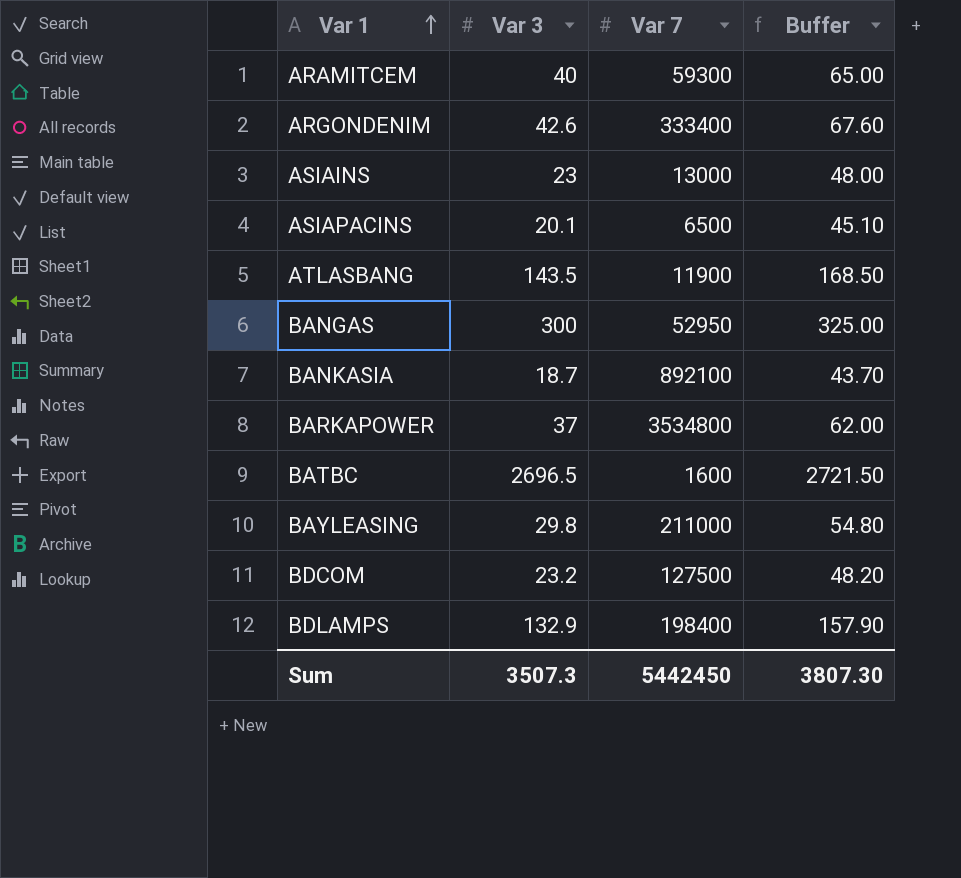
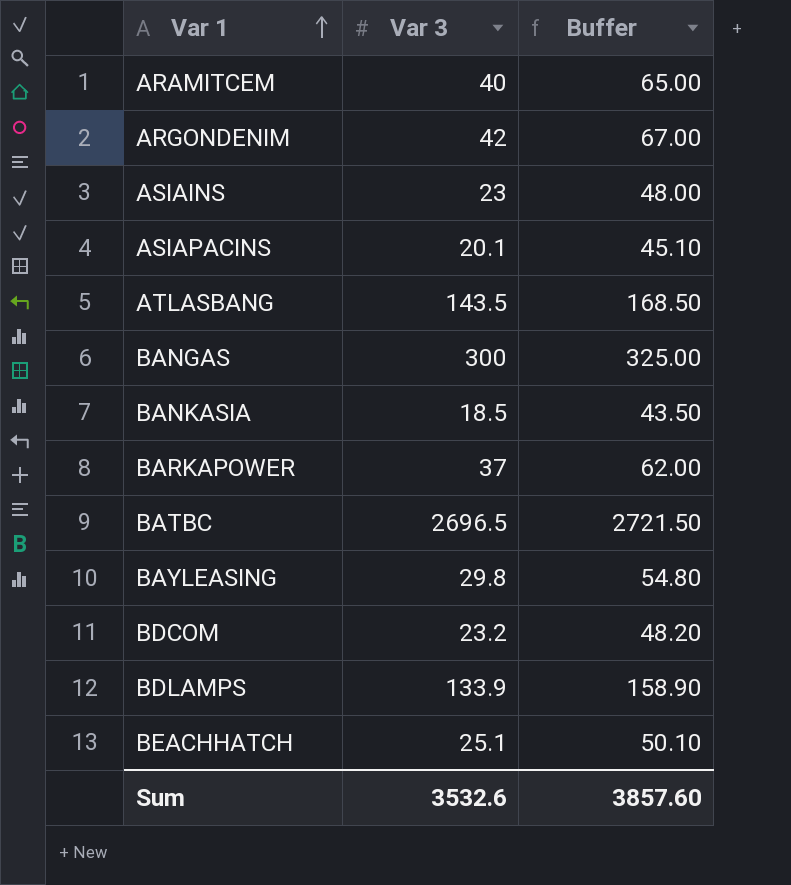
column Var 7 | position: 3 -> none
ARGONDENIM | Var 3: 42.6 -> 42
ARGONDENIM | Buffer: 67.60 -> 67.00
BANKASIA | Var 3: 18.7 -> 18.5
BANKASIA | Buffer: 43.70 -> 43.50
BDLAMPS | Var 3: 132.9 -> 133.9
BDLAMPS | Buffer: 157.90 -> 158.90
row BEACHHATCH: none -> 25.1 | 50.10
Sum | Var 3: 3507.3 -> 3532.6
Sum | Buffer: 3807.30 -> 3857.60

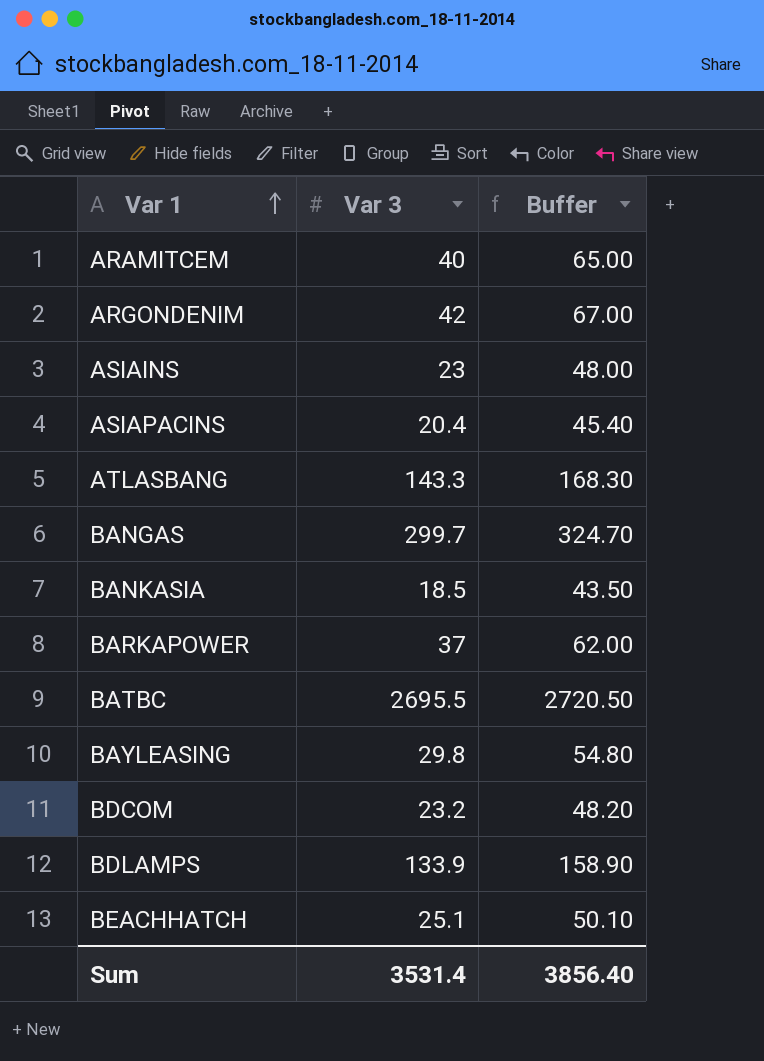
ASIAPACINS | Var 3: 20.1 -> 20.4
ASIAPACINS | Buffer: 45.10 -> 45.40
ATLASBANG | Var 3: 143.5 -> 143.3
ATLASBANG | Buffer: 168.50 -> 168.30
BANGAS | Var 3: 300 -> 299.7
BANGAS | Buffer: 325.00 -> 324.70
BATBC | Var 3: 2696.5 -> 2695.5
BATBC | Buffer: 2721.50 -> 2720.50
Sum | Var 3: 3532.6 -> 3531.4
Sum | Buffer: 3857.60 -> 3856.40

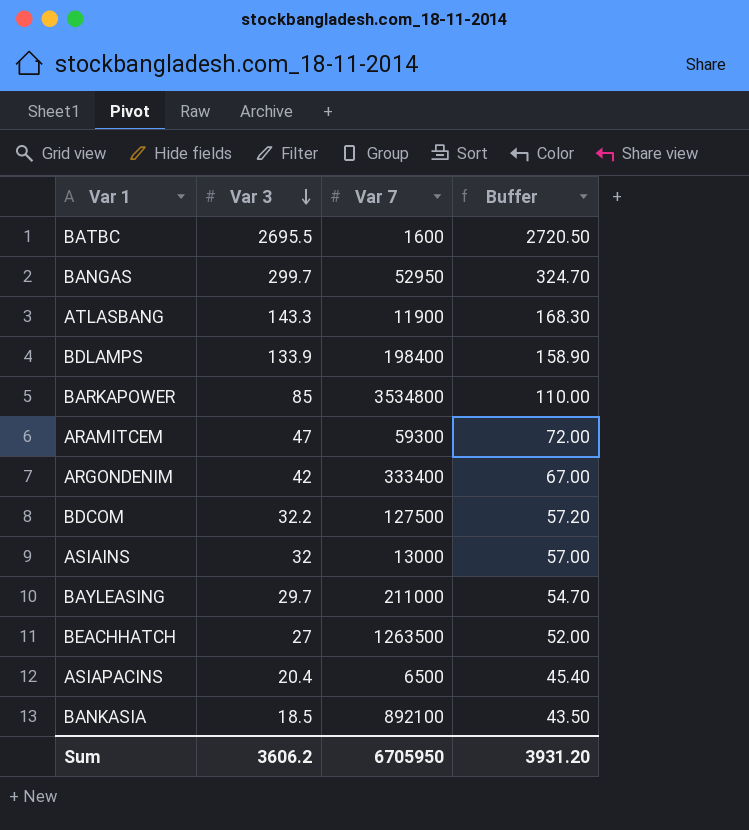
row order: Var 1 ascending -> Var 3 descending
column Var 7 | position: none -> 3
BARKAPOWER | Var 3: 37 -> 85
BARKAPOWER | Buffer: 62.00 -> 110.00
ARAMITCEM | Var 3: 40 -> 47
ARAMITCEM | Buffer: 65.00 -> 72.00
BDCOM | Var 3: 23.2 -> 32.2
BDCOM | Buffer: 48.20 -> 57.20
ASIAINS | Var 3: 23 -> 32
ASIAINS | Buffer: 48.00 -> 57.00
BAYLEASING | Var 3: 29.8 -> 29.7
BAYLEASING | Buffer: 54.80 -> 54.70
BEACHHATCH | Var 3: 25.1 -> 27
BEACHHATCH | Buffer: 50.10 -> 52.00
Sum | Var 3: 3531.4 -> 3606.2
Sum | Buffer: 3856.40 -> 3931.20

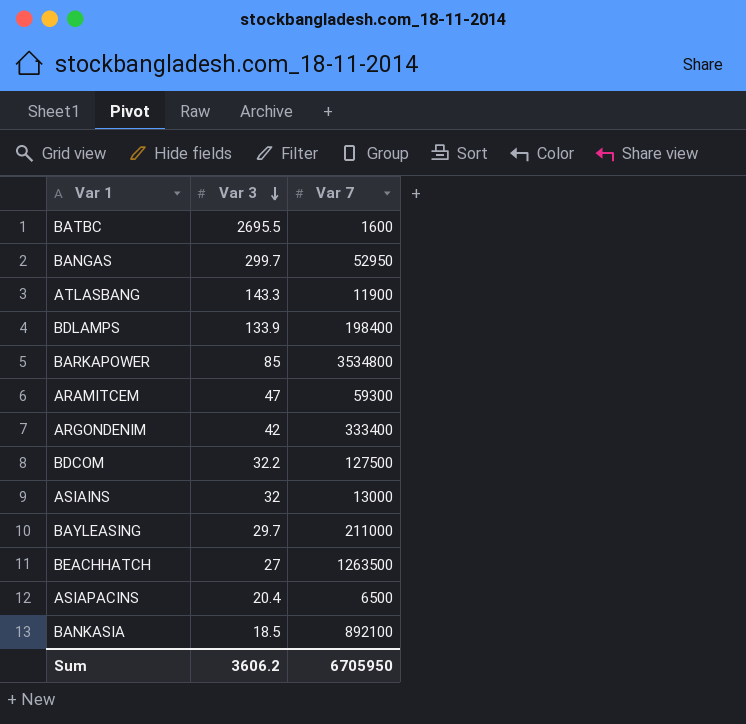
column Buffer | formula: [Var 3] + 25 -> none

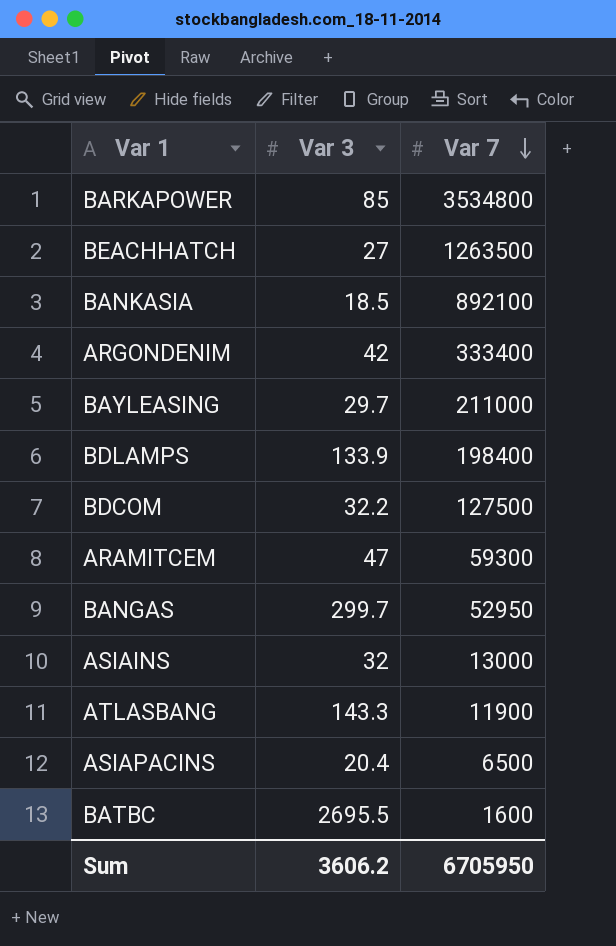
row order: Var 3 descending -> Var 7 descending

